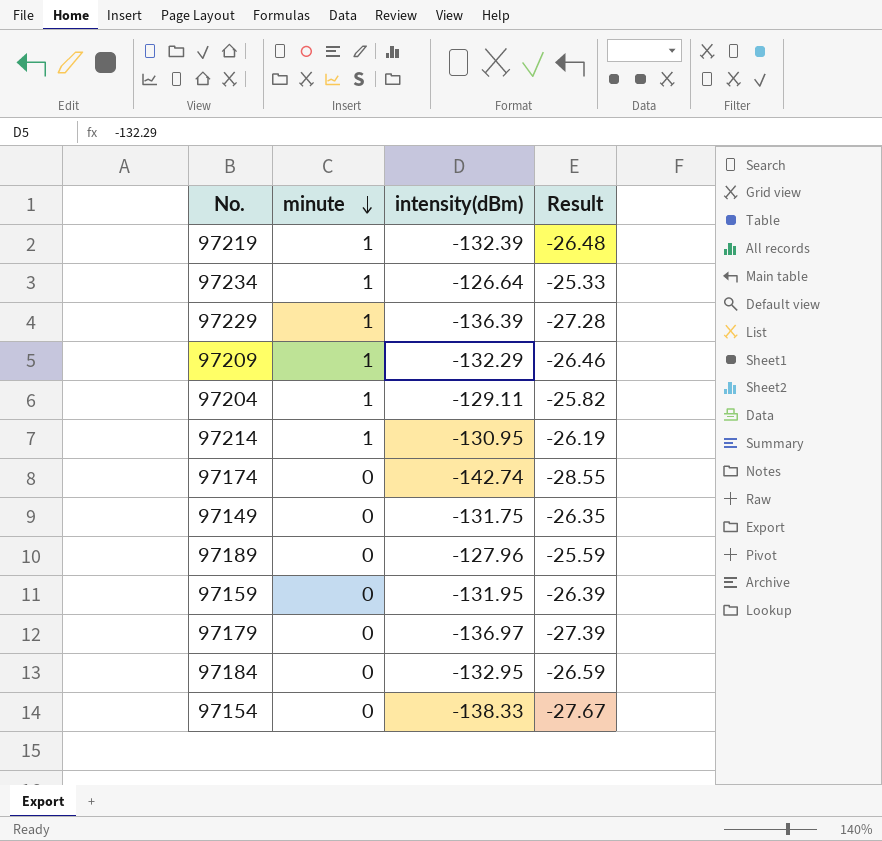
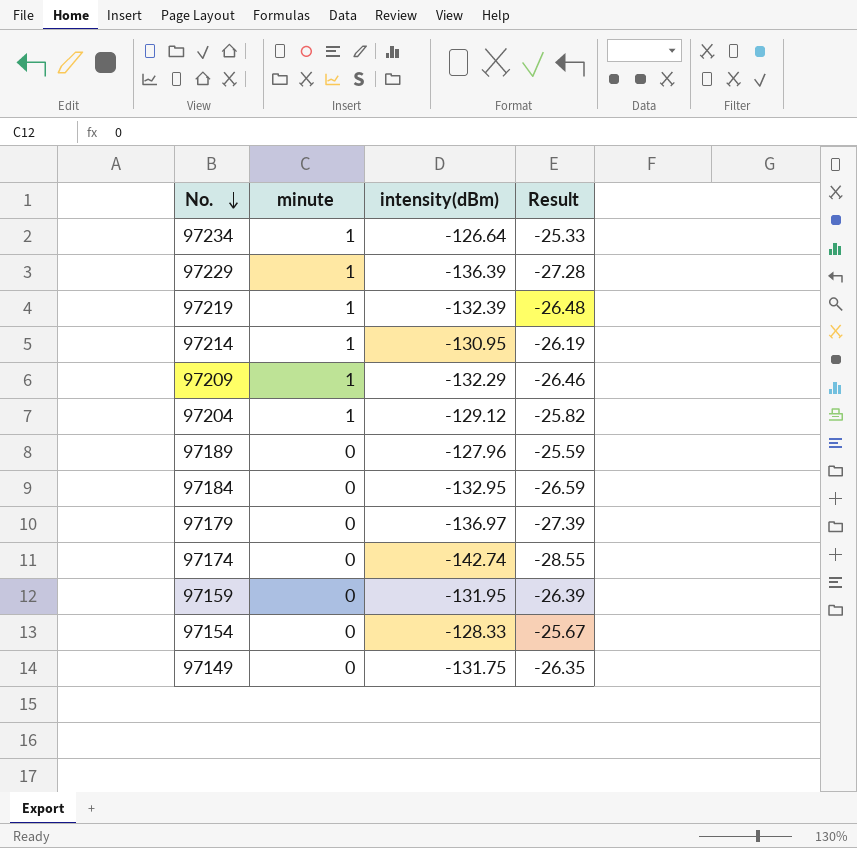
row order: minute descending -> No. descending
97204 | intensity(dBm): -129.11 -> -129.12
97154 | intensity(dBm): -138.33 -> -128.33
97154 | Result: -27.67 -> -25.67

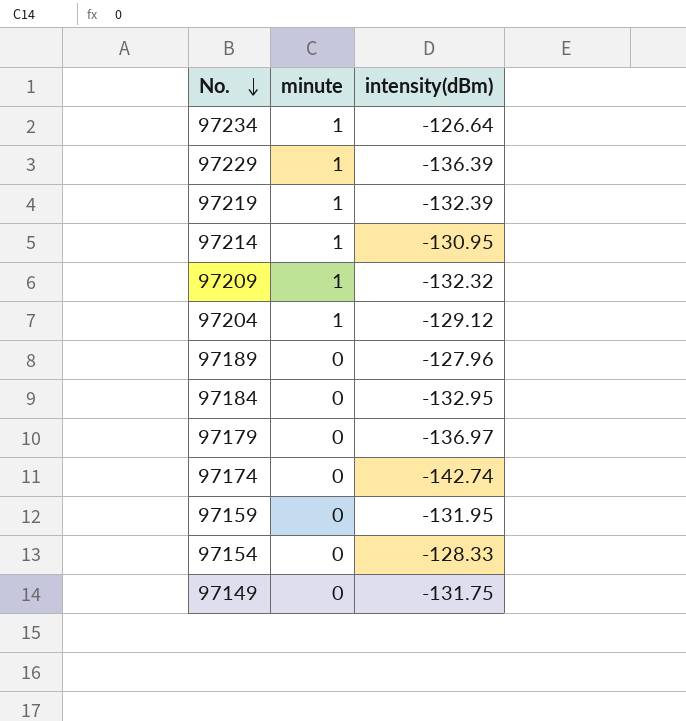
column Result | formula: [intensity(dBm)] * 0.2 -> none
97209 | intensity(dBm): -132.29 -> -132.32

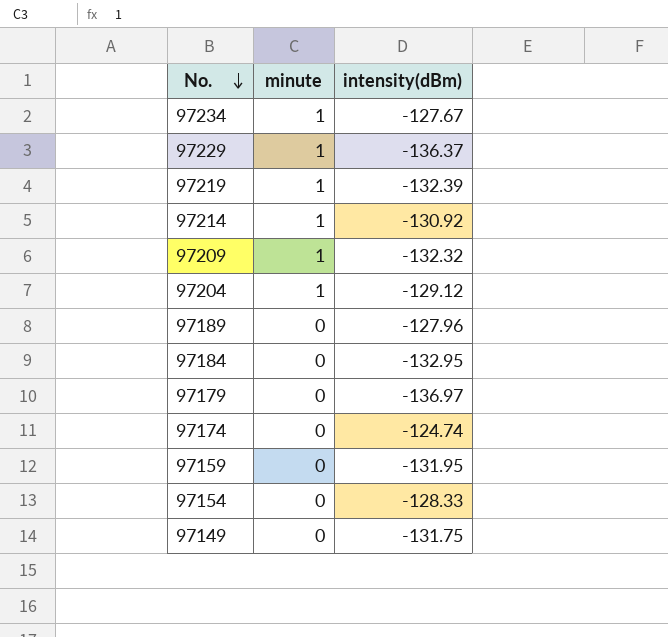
97234 | intensity(dBm): -126.64 -> -127.67
97229 | intensity(dBm): -136.39 -> -136.37
97214 | intensity(dBm): -130.95 -> -130.92
97174 | intensity(dBm): -142.74 -> -124.74

